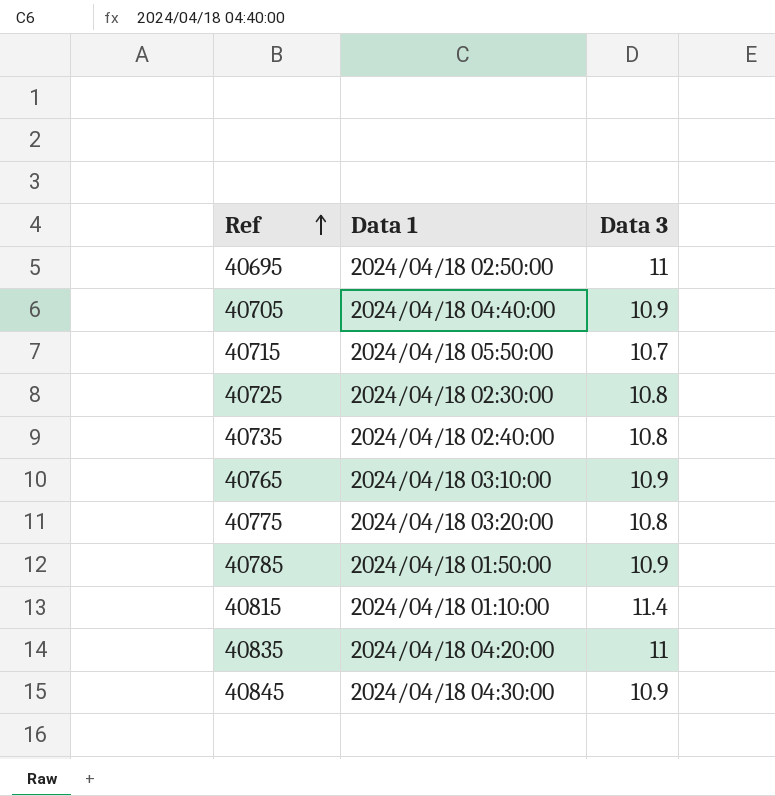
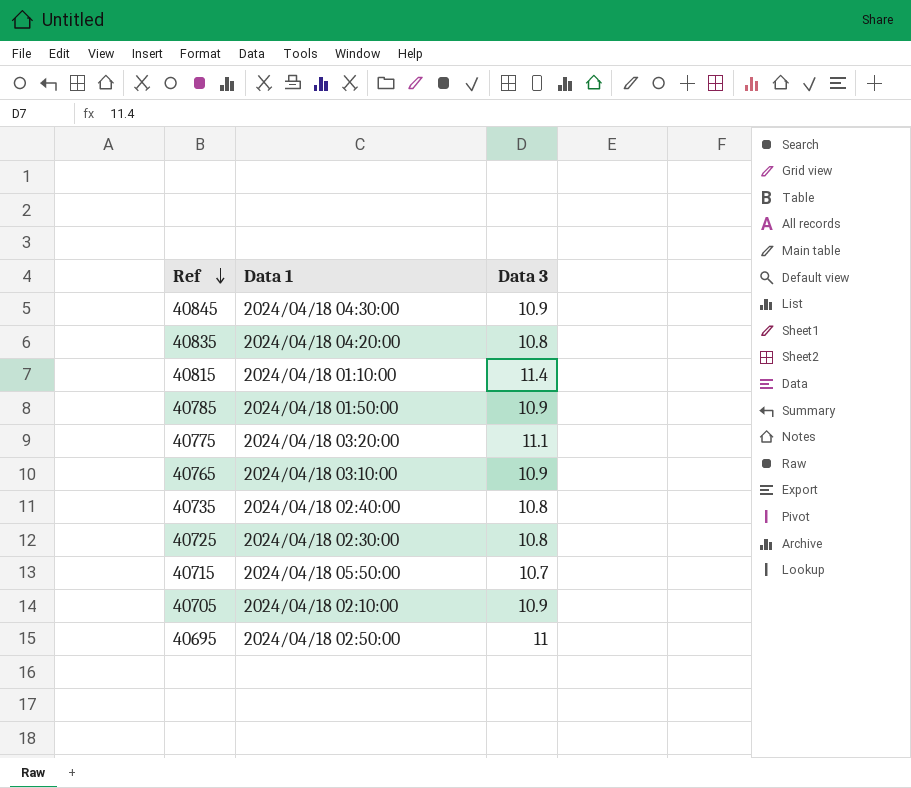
row order: Ref ascending -> Ref descending
40835 | Data 3: 11 -> 10.8
40775 | Data 3: 10.8 -> 11.1
40705 | Data 1: 2024/04/18 04:40:00 -> 2024/04/18 02:10:00

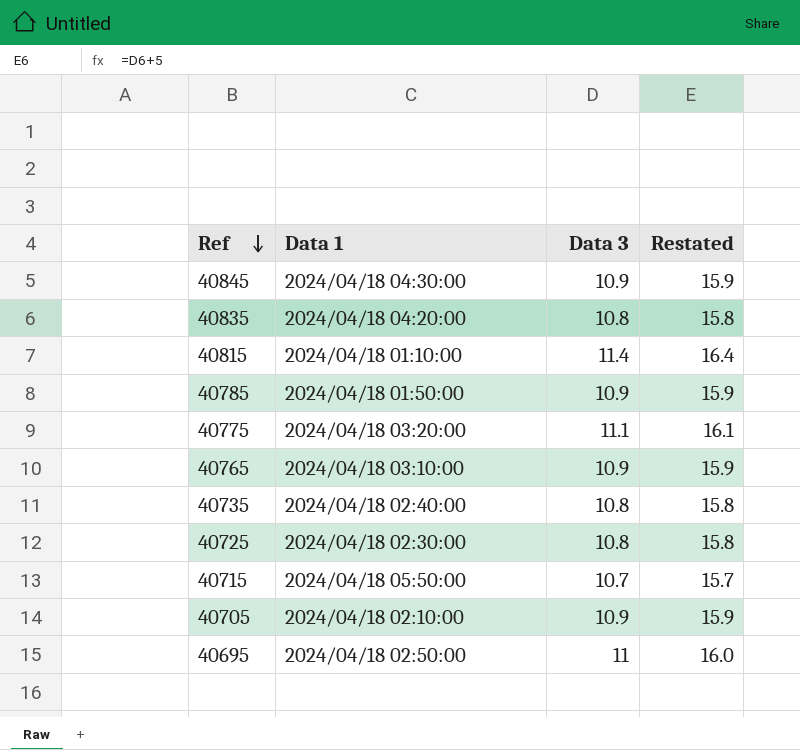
column Restated | formula: none -> [Data 3] + 5

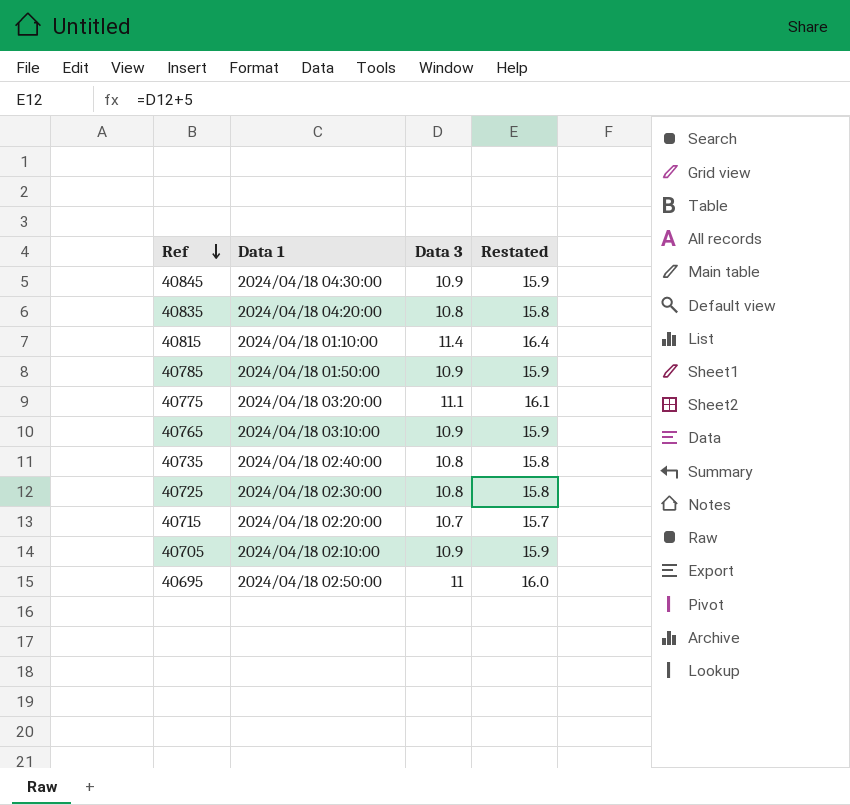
40715 | Data 1: 2024/04/18 05:50:00 -> 2024/04/18 02:20:00

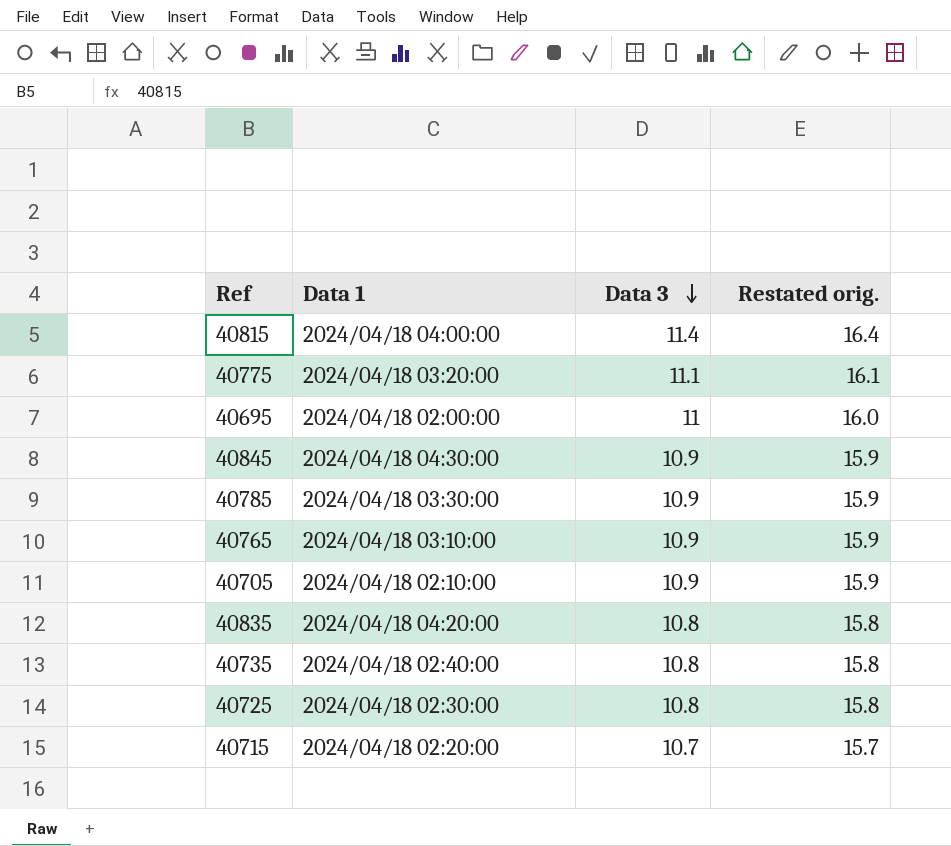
row order: Ref descending -> Data 3 descending
column name: Restated -> Restated orig.
40815 | Data 1: 2024/04/18 01:10:00 -> 2024/04/18 04:00:00
40695 | Data 1: 2024/04/18 02:50:00 -> 2024/04/18 02:00:00
40785 | Data 1: 2024/04/18 01:50:00 -> 2024/04/18 03:30:00

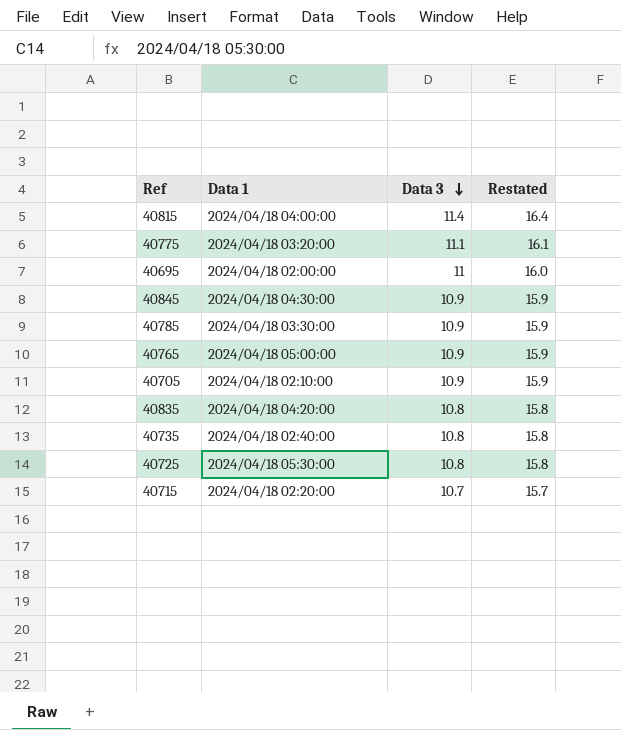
column name: Restated orig. -> Restated
40765 | Data 1: 2024/04/18 03:10:00 -> 2024/04/18 05:00:00
40725 | Data 1: 2024/04/18 02:30:00 -> 2024/04/18 05:30:00

